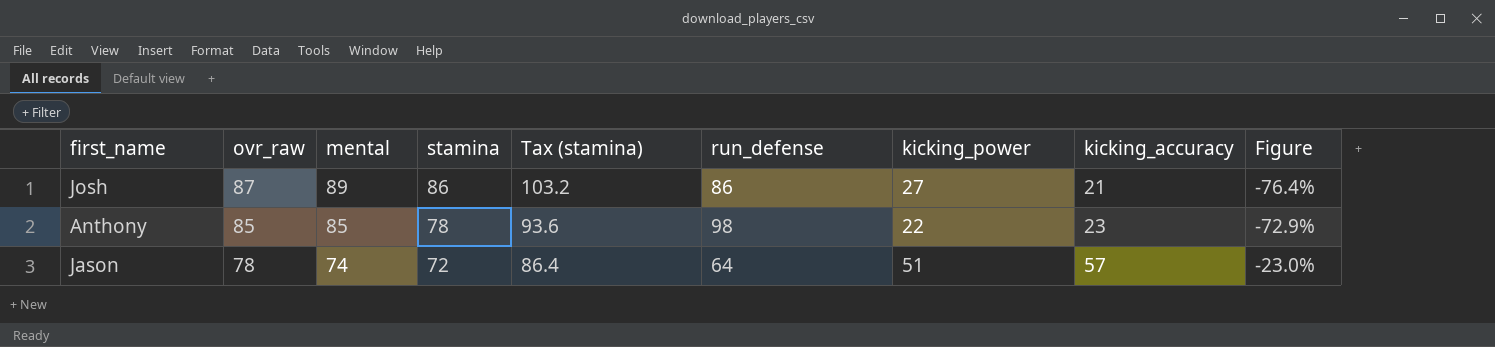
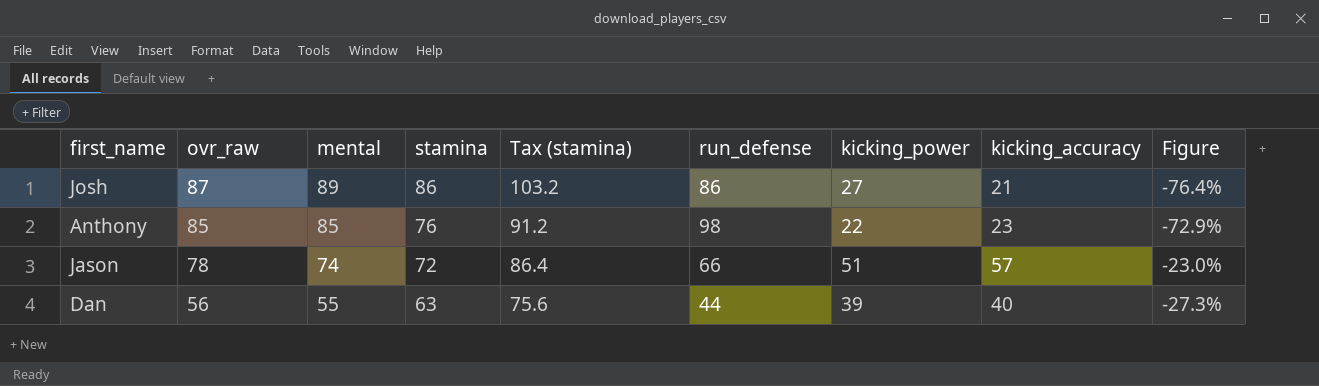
Anthony | stamina: 78 -> 76
Anthony | Tax (stamina): 93.6 -> 91.2
Jason | run_defense: 64 -> 66
row Dan: none -> 56 | 55 | 63 | 75.6 | 44 | 39 | 40 | -27.3%

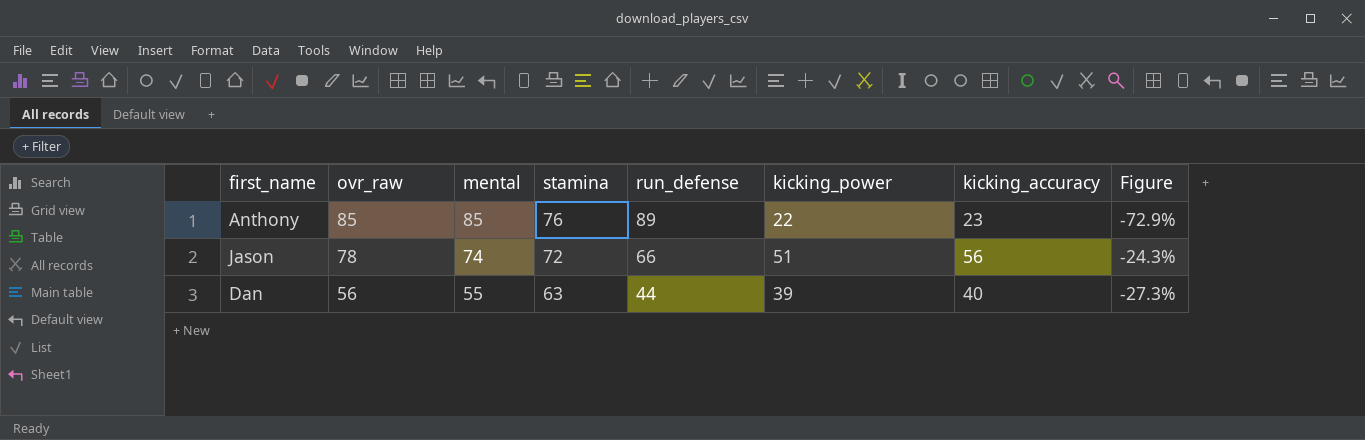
column Tax (stamina) | formula: [stamina] * 1.2 -> none
row Josh: 87 | 89 | 86 | 103.2 | 86 | 27 | 21 | -76.4% -> none
Anthony | run_defense: 98 -> 89
Jason | kicking_accuracy: 57 -> 56
Jason | Figure: -23.0% -> -24.3%

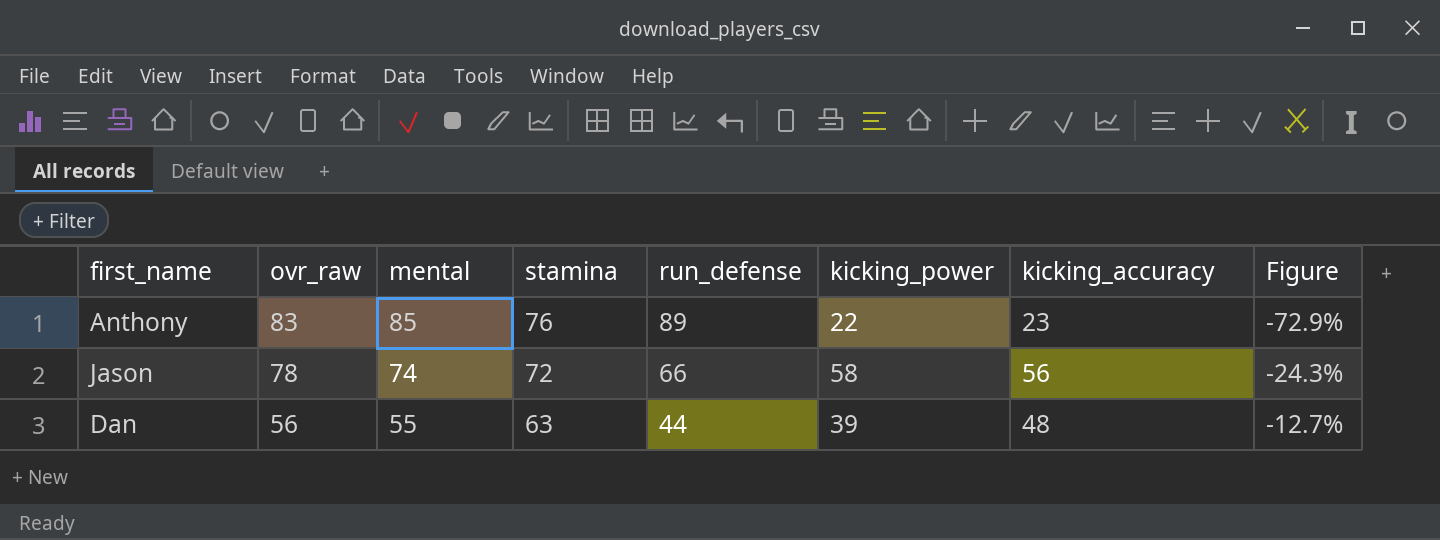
Anthony | ovr_raw: 85 -> 83
Jason | kicking_power: 51 -> 58
Dan | kicking_accuracy: 40 -> 48
Dan | Figure: -27.3% -> -12.7%

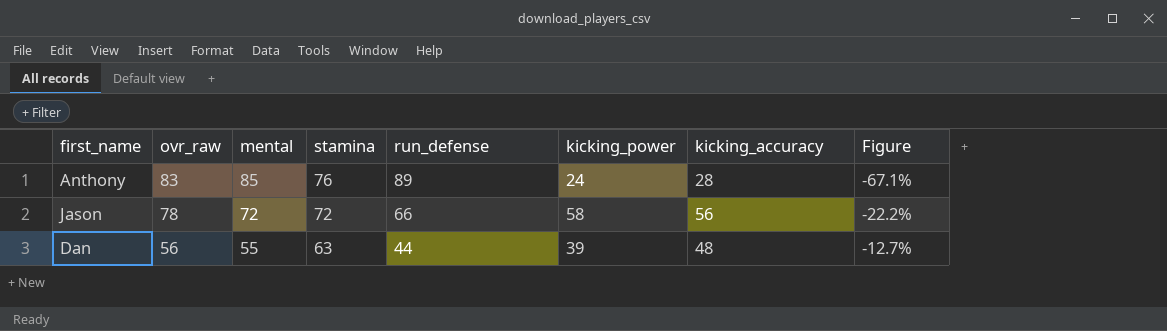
Anthony | kicking_power: 22 -> 24
Anthony | kicking_accuracy: 23 -> 28
Anthony | Figure: -72.9% -> -67.1%
Jason | mental: 74 -> 72
Jason | Figure: -24.3% -> -22.2%

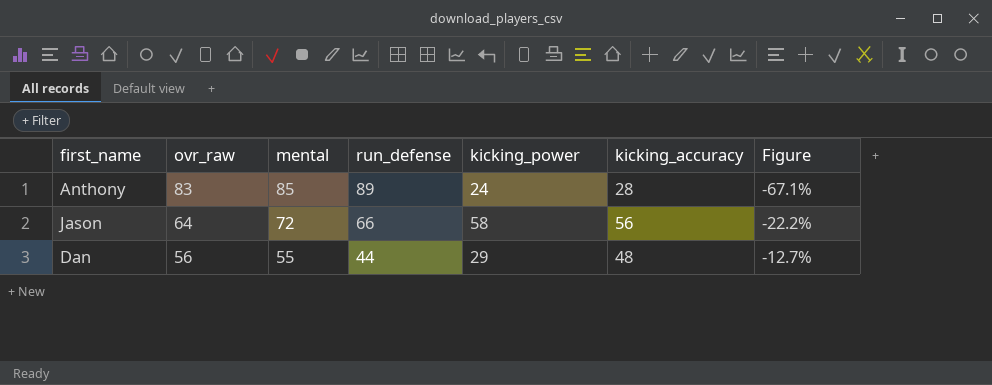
column stamina | position: 4 -> none
Jason | ovr_raw: 78 -> 64
Dan | kicking_power: 39 -> 29

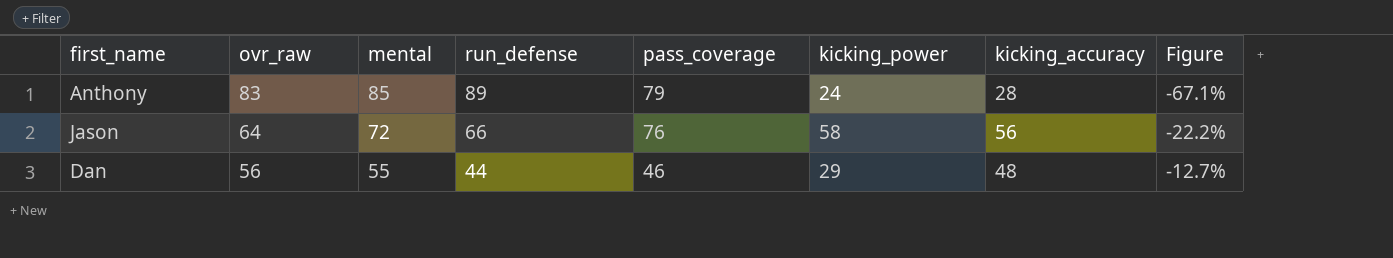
column pass_coverage | position: none -> 5

